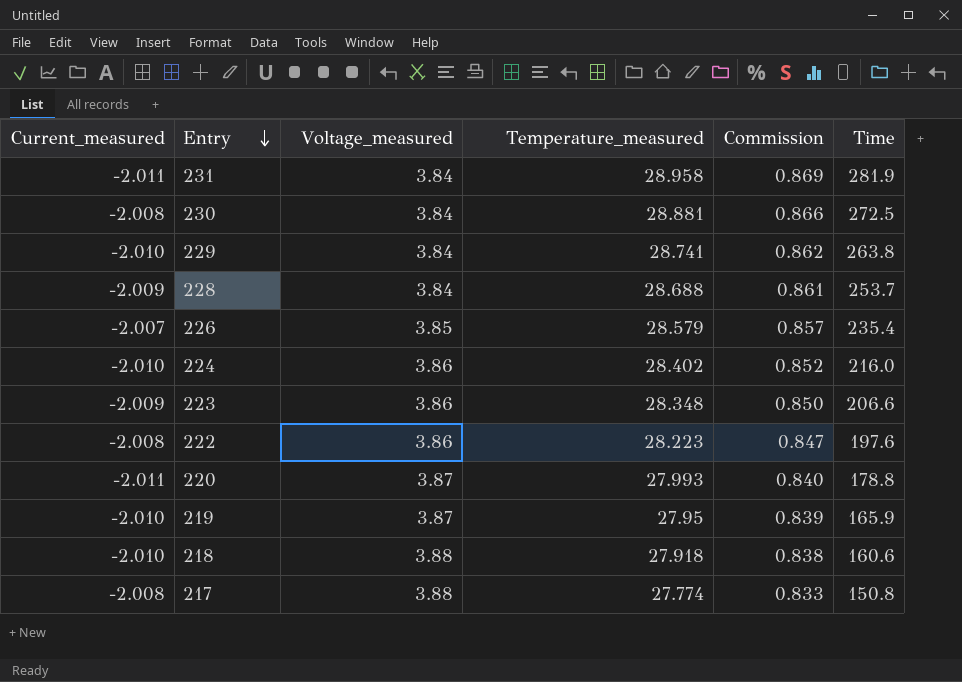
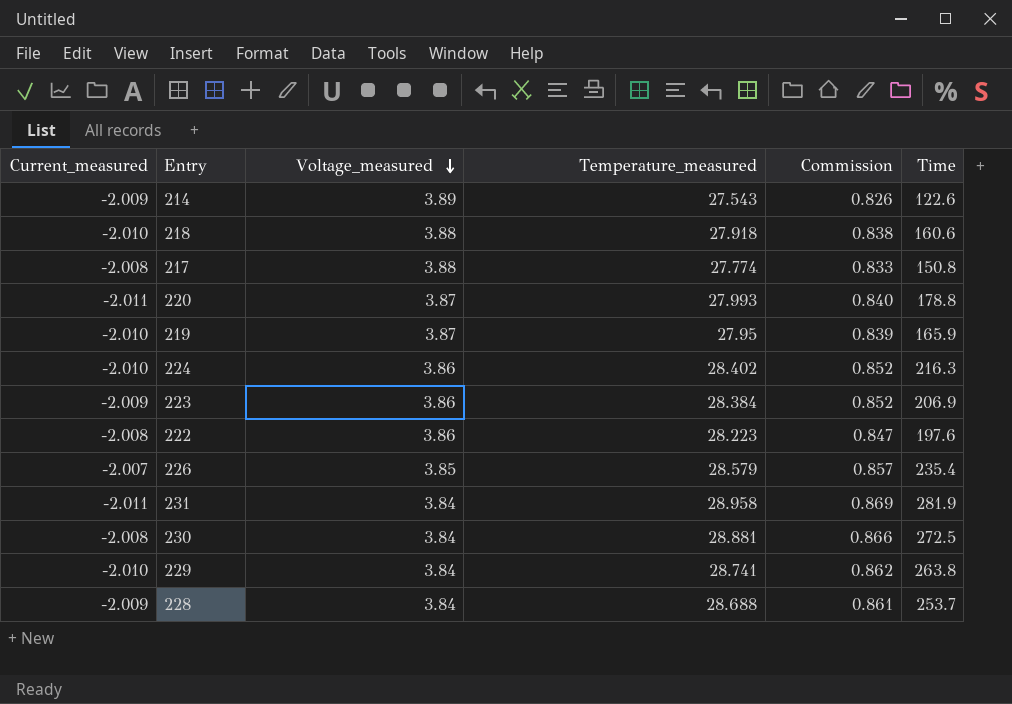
row order: Entry descending -> Voltage_measured descending
row 214: none -> -2.009 | 3.89 | 27.543 | 0.826 | 122.6
224 | Time: 216.0 -> 216.3
223 | Temperature_measured: 28.348 -> 28.384
223 | Commission: 0.850 -> 0.852
223 | Time: 206.6 -> 206.9

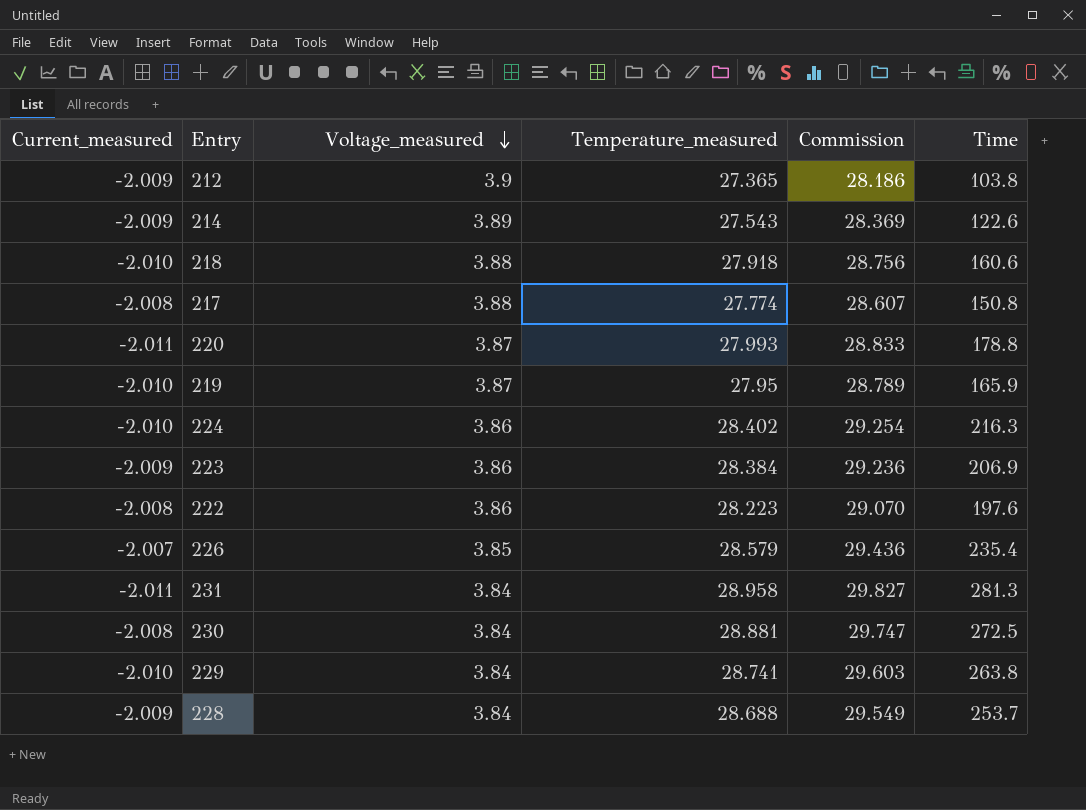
column Commission | formula: [Temperature_measured] * 0.03 -> [Temperature_measured] * 1.03
row 212: none -> -2.009 | 3.9 | 27.365 | 28.186 | 103.8
231 | Time: 281.9 -> 281.3

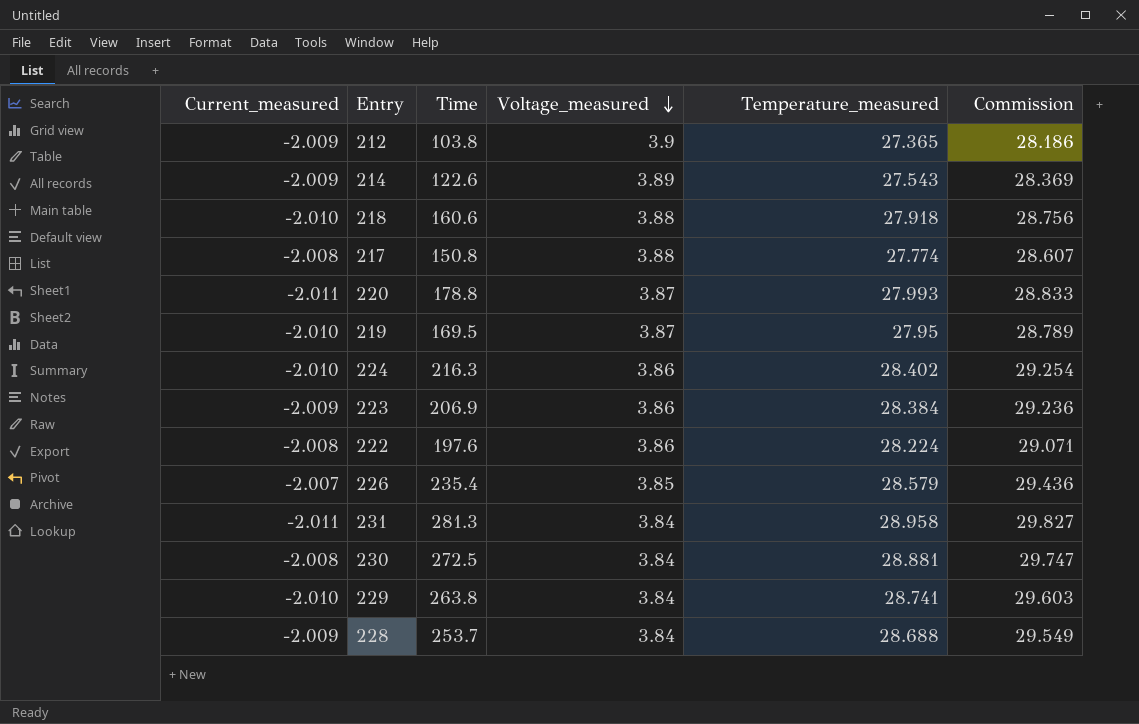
column Time | position: 6 -> 3
219 | Time: 165.9 -> 169.5
222 | Temperature_measured: 28.223 -> 28.224
222 | Commission: 29.070 -> 29.071

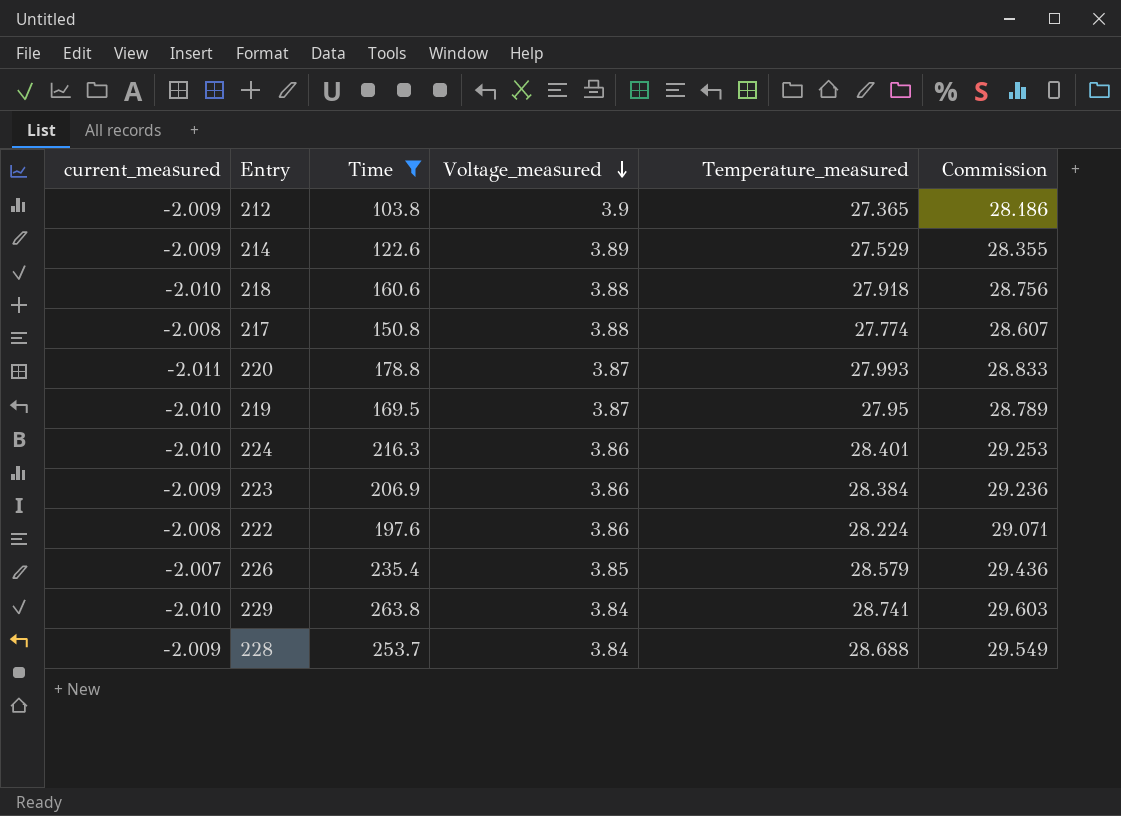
filter: none -> Time <= 263.8
column name: Current_measured -> current_measured
214 | Temperature_measured: 27.543 -> 27.529
214 | Commission: 28.369 -> 28.355
224 | Temperature_measured: 28.402 -> 28.401
224 | Commission: 29.254 -> 29.253

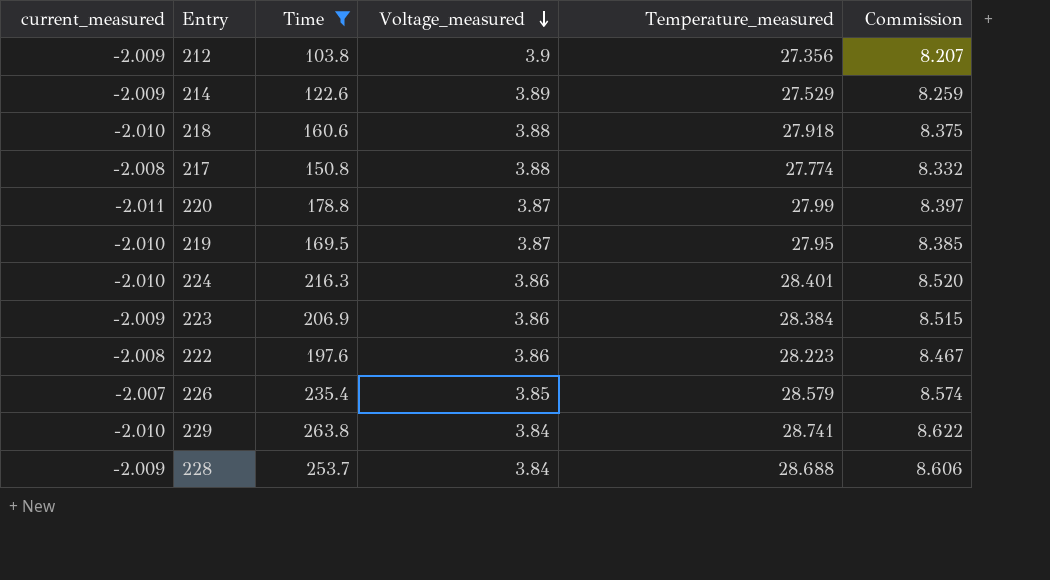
column Commission | formula: [Temperature_measured] * 1.03 -> [Temperature_measured] * 0.3
212 | Temperature_measured: 27.365 -> 27.356
220 | Temperature_measured: 27.993 -> 27.99
222 | Temperature_measured: 28.224 -> 28.223

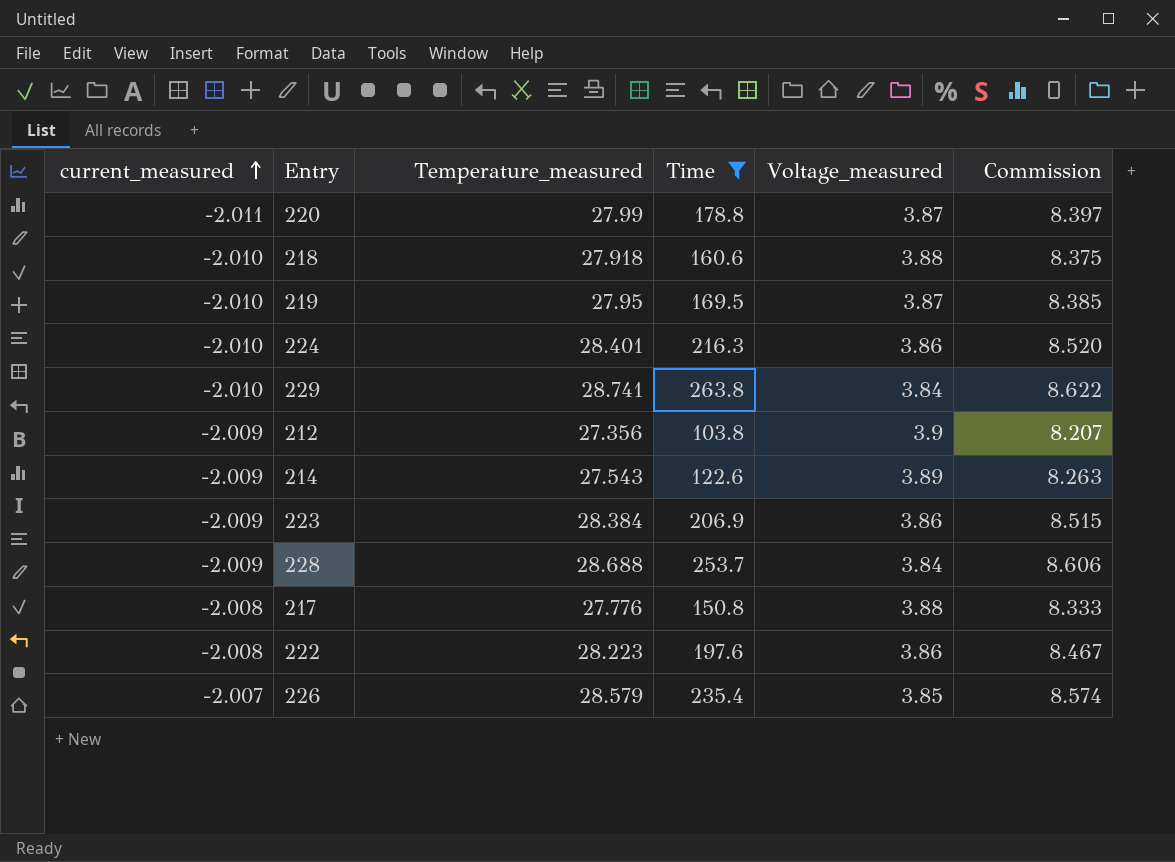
row order: Voltage_measured descending -> current_measured ascending
column Temperature_measured | position: 5 -> 3
214 | Temperature_measured: 27.529 -> 27.543
214 | Commission: 8.259 -> 8.263
217 | Temperature_measured: 27.774 -> 27.776
217 | Commission: 8.332 -> 8.333

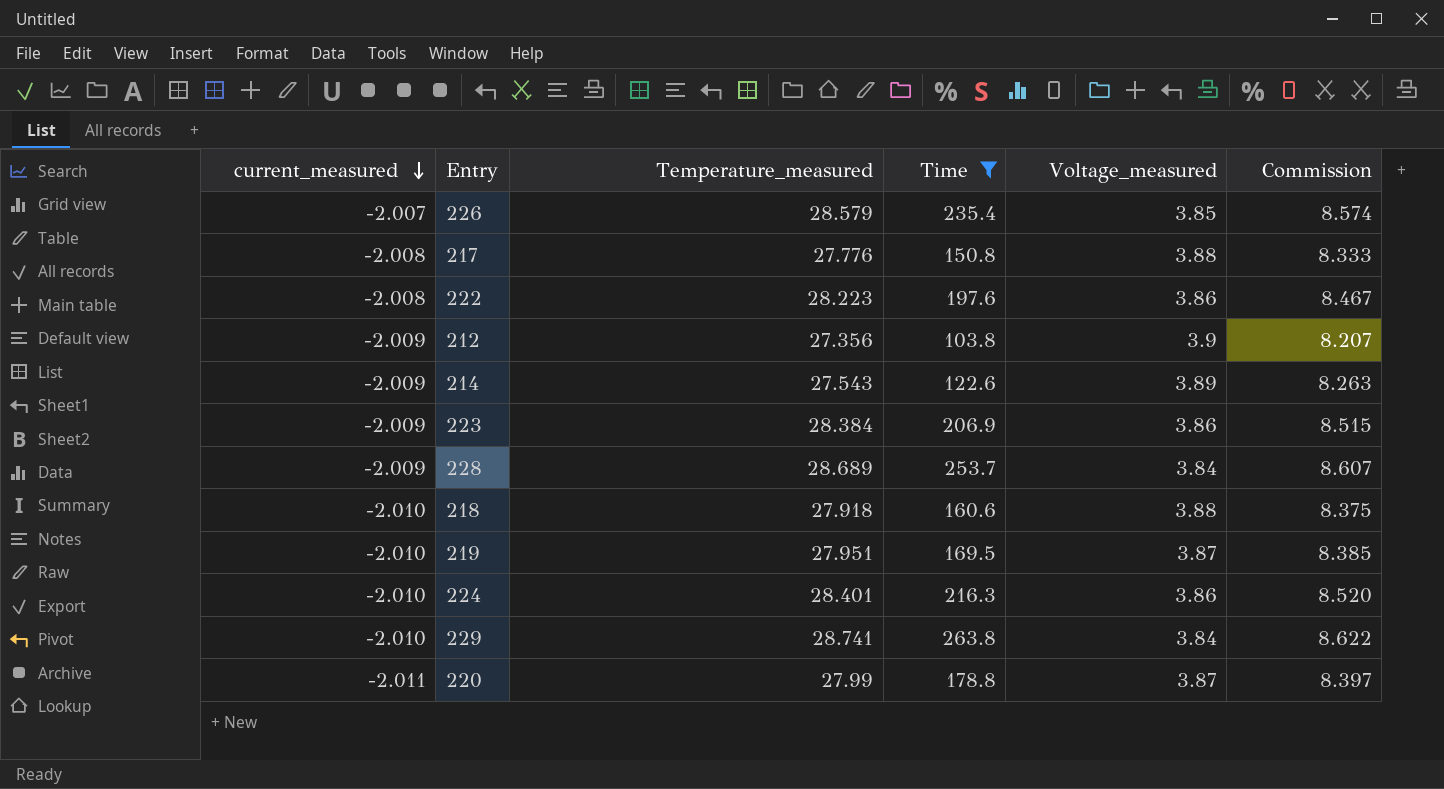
row order: current_measured ascending -> current_measured descending
228 | Temperature_measured: 28.688 -> 28.689
228 | Commission: 8.606 -> 8.607
219 | Temperature_measured: 27.95 -> 27.951

